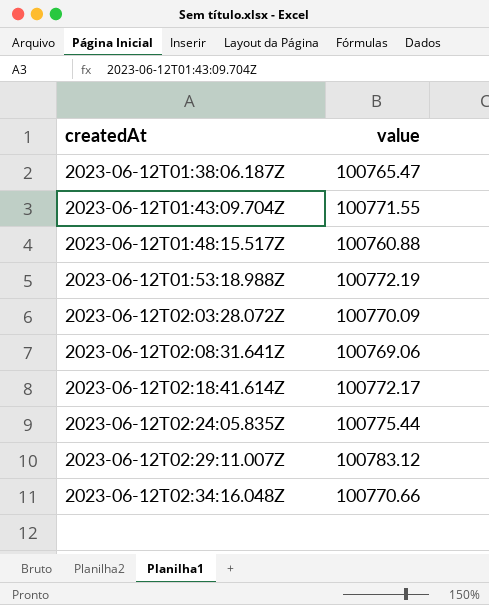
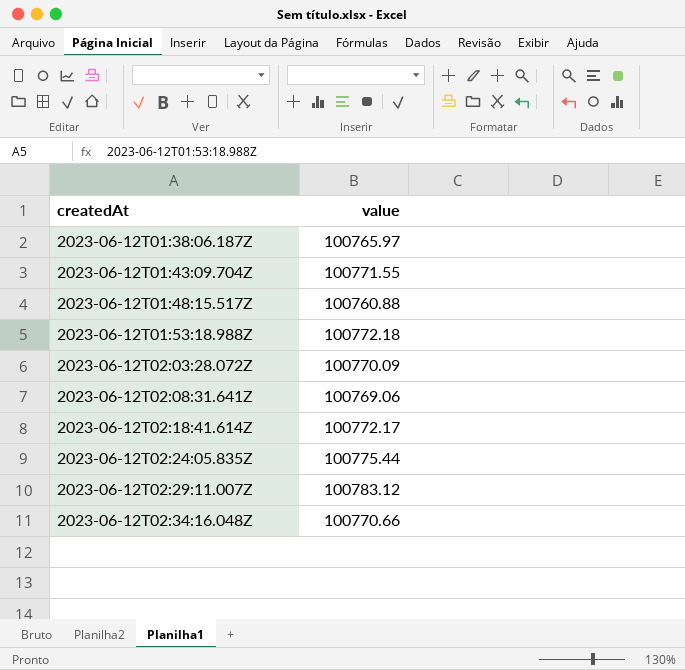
2023-06-12T01:38:06.187Z | value: 100765.47 -> 100765.97
2023-06-12T01:53:18.988Z | value: 100772.19 -> 100772.18

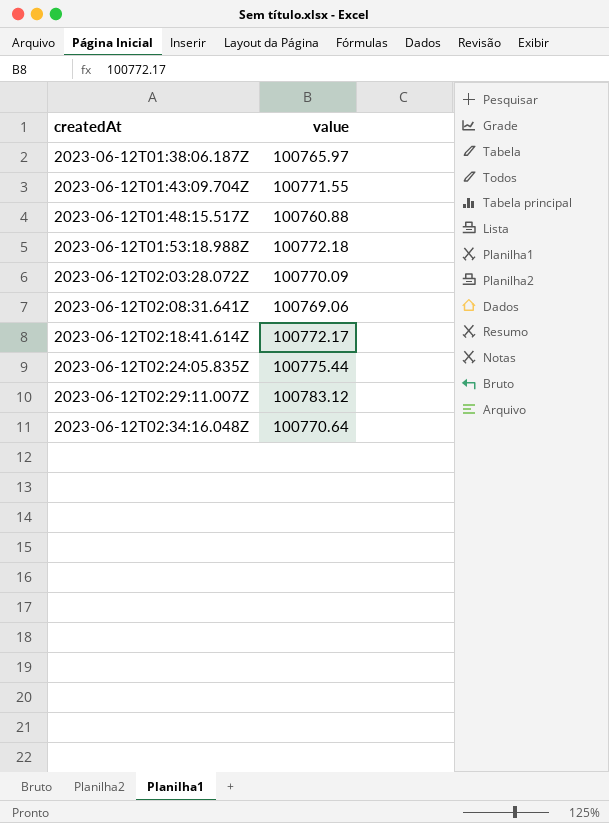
2023-06-12T02:34:16.048Z | value: 100770.66 -> 100770.64

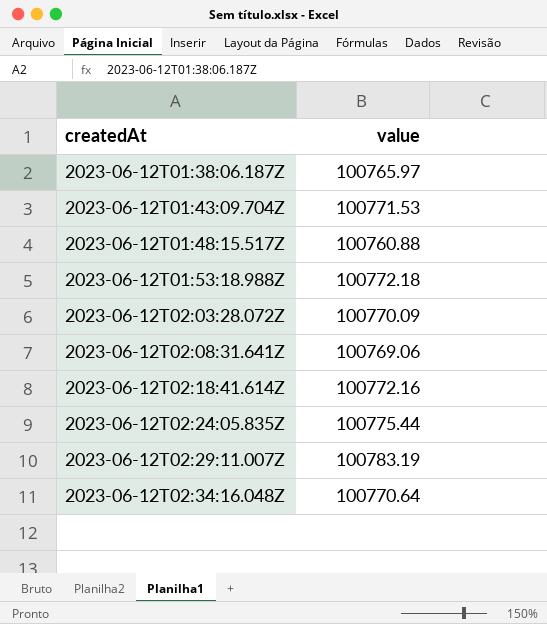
2023-06-12T01:43:09.704Z | value: 100771.55 -> 100771.53
2023-06-12T02:18:41.614Z | value: 100772.17 -> 100772.16
2023-06-12T02:29:11.007Z | value: 100783.12 -> 100783.19

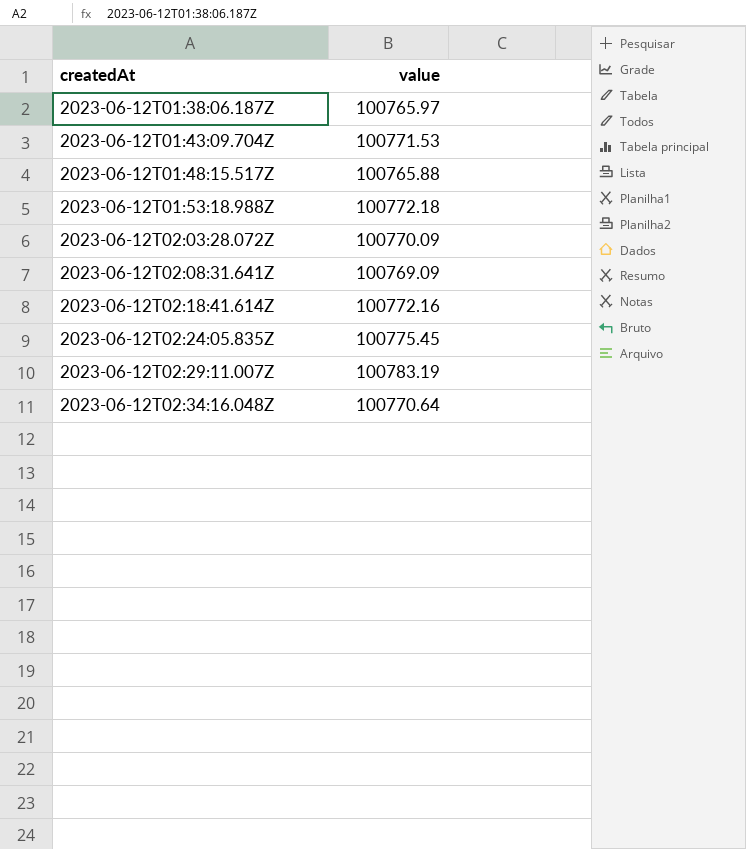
2023-06-12T01:48:15.517Z | value: 100760.88 -> 100765.88
2023-06-12T02:08:31.641Z | value: 100769.06 -> 100769.09
2023-06-12T02:24:05.835Z | value: 100775.44 -> 100775.45

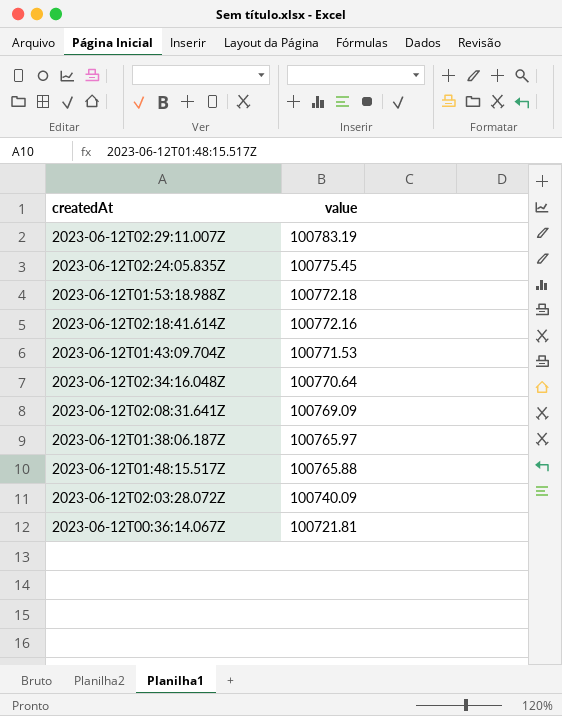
row order: createdAt ascending -> value descending
2023-06-12T02:03:28.072Z | value: 100770.09 -> 100740.09
row 2023-06-12T00:36:14.067Z: none -> 100721.81

